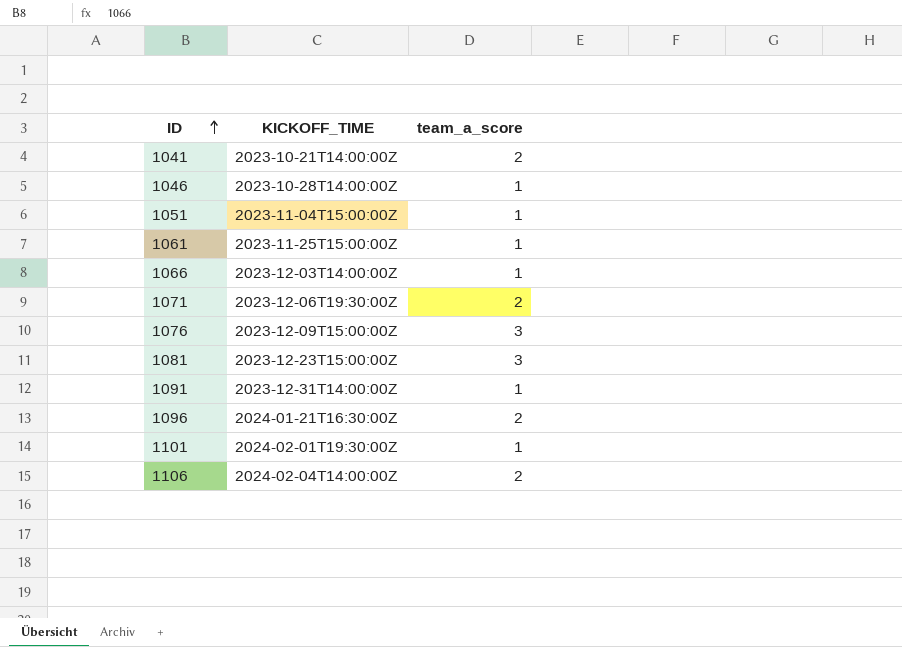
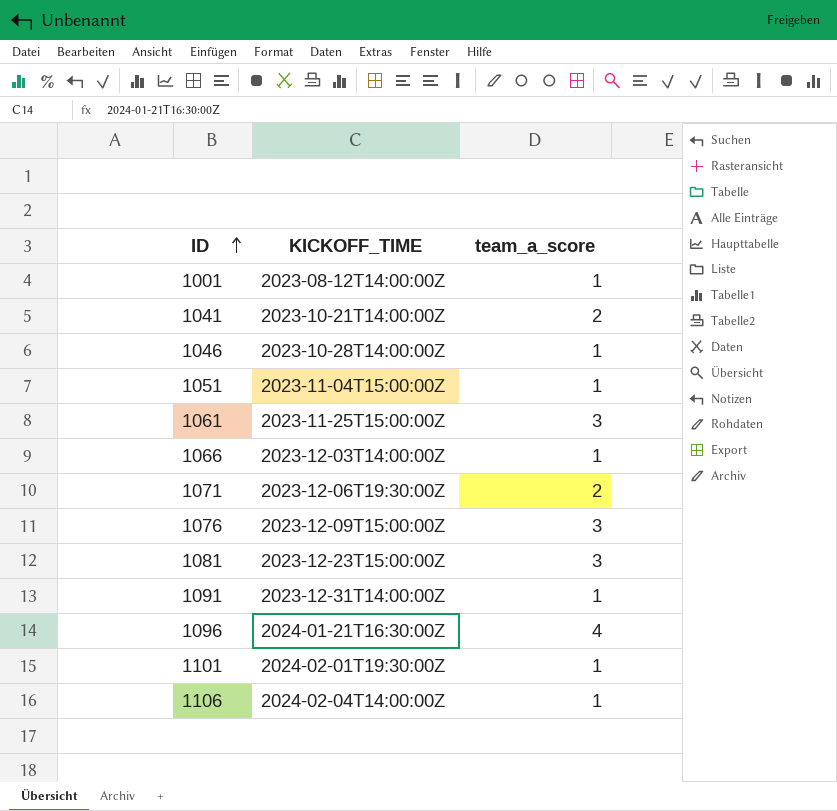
row 1001: none -> 2023-08-12T14:00:00Z | 1
1061 | team_a_score: 1 -> 3
1096 | team_a_score: 2 -> 4
1106 | team_a_score: 2 -> 1

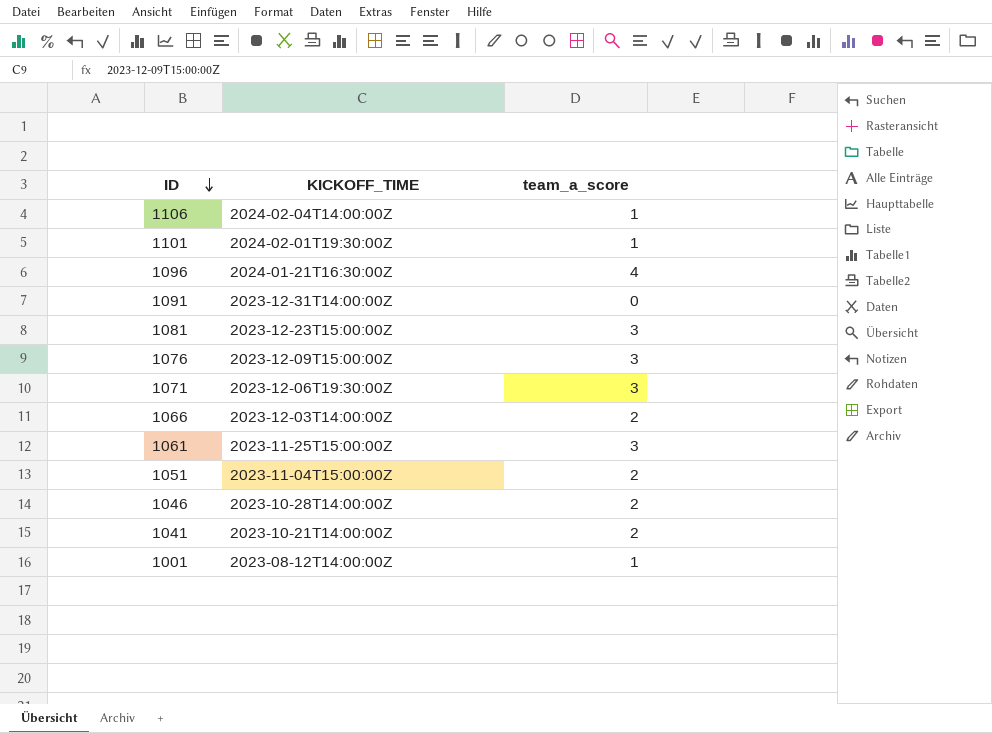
row order: ID ascending -> ID descending
1091 | team_a_score: 1 -> 0
1071 | team_a_score: 2 -> 3
1066 | team_a_score: 1 -> 2
1051 | team_a_score: 1 -> 2
1046 | team_a_score: 1 -> 2

